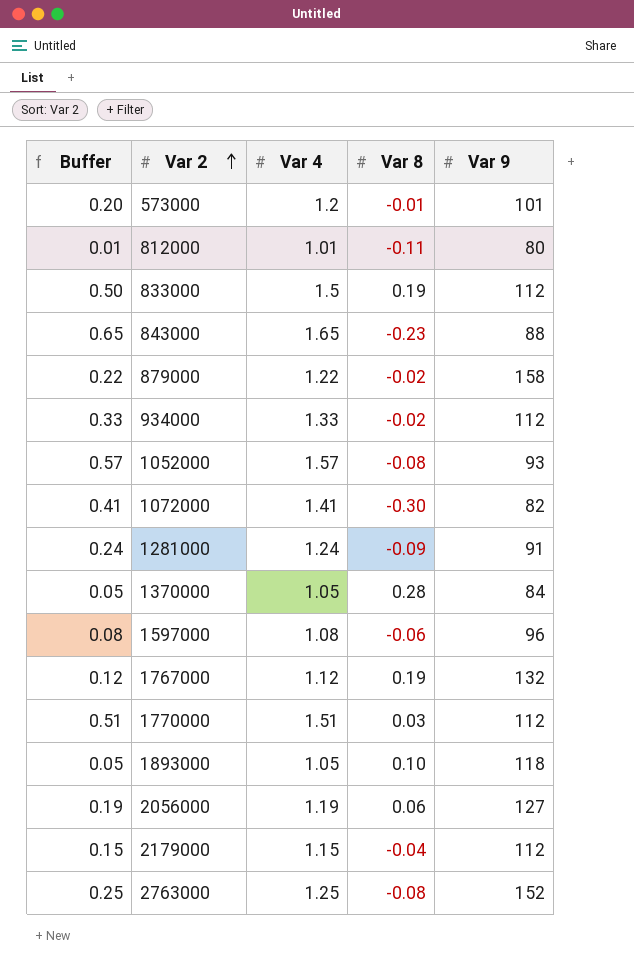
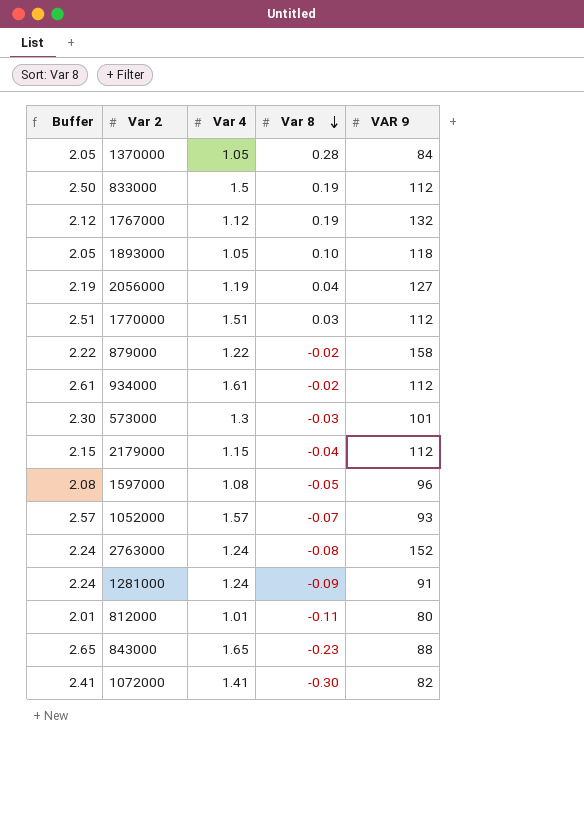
row order: Var 2 ascending -> Var 8 descending
column Buffer | formula: [Var 4] - 1 -> [Var 4] + 1
column name: Var 9 -> VAR 9
2056000 | Var 8: 0.06 -> 0.04
934000 | Var 4: 1.33 -> 1.61
573000 | Var 4: 1.2 -> 1.3
573000 | Var 8: -0.01 -> -0.03
1597000 | Var 8: -0.06 -> -0.05
1052000 | Var 8: -0.08 -> -0.07
2763000 | Var 4: 1.25 -> 1.24

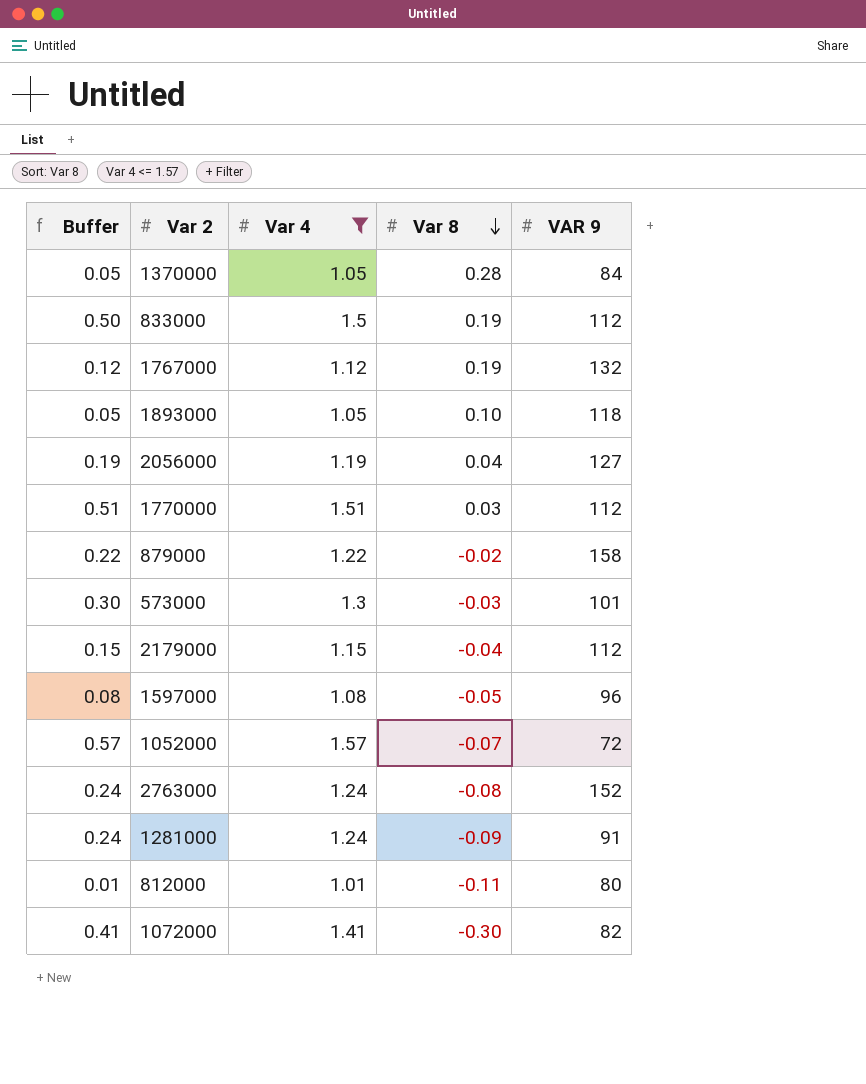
filter: none -> Var 4 <= 1.57
column Buffer | formula: [Var 4] + 1 -> [Var 4] - 1
1052000 | VAR 9: 93 -> 72

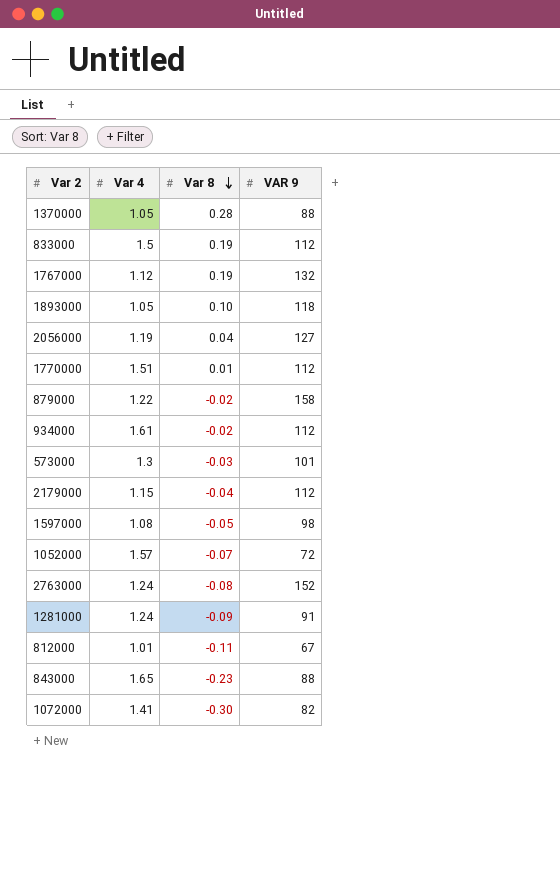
filter: Var 4 <= 1.57 -> none
column Buffer | formula: [Var 4] - 1 -> none
1370000 | VAR 9: 84 -> 88
1770000 | Var 8: 0.03 -> 0.01
1597000 | VAR 9: 96 -> 98
812000 | VAR 9: 80 -> 67

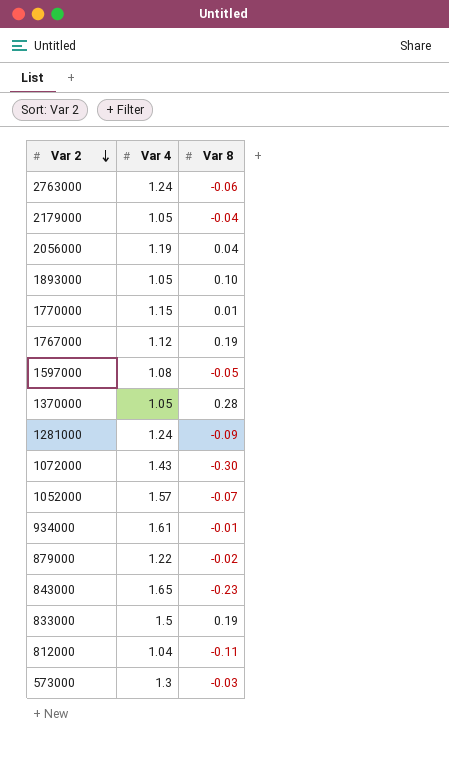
row order: Var 8 descending -> Var 2 descending
column VAR 9 | position: 4 -> none
2763000 | Var 8: -0.08 -> -0.06
2179000 | Var 4: 1.15 -> 1.05
1770000 | Var 4: 1.51 -> 1.15
1072000 | Var 4: 1.41 -> 1.43
934000 | Var 8: -0.02 -> -0.01
812000 | Var 4: 1.01 -> 1.04

